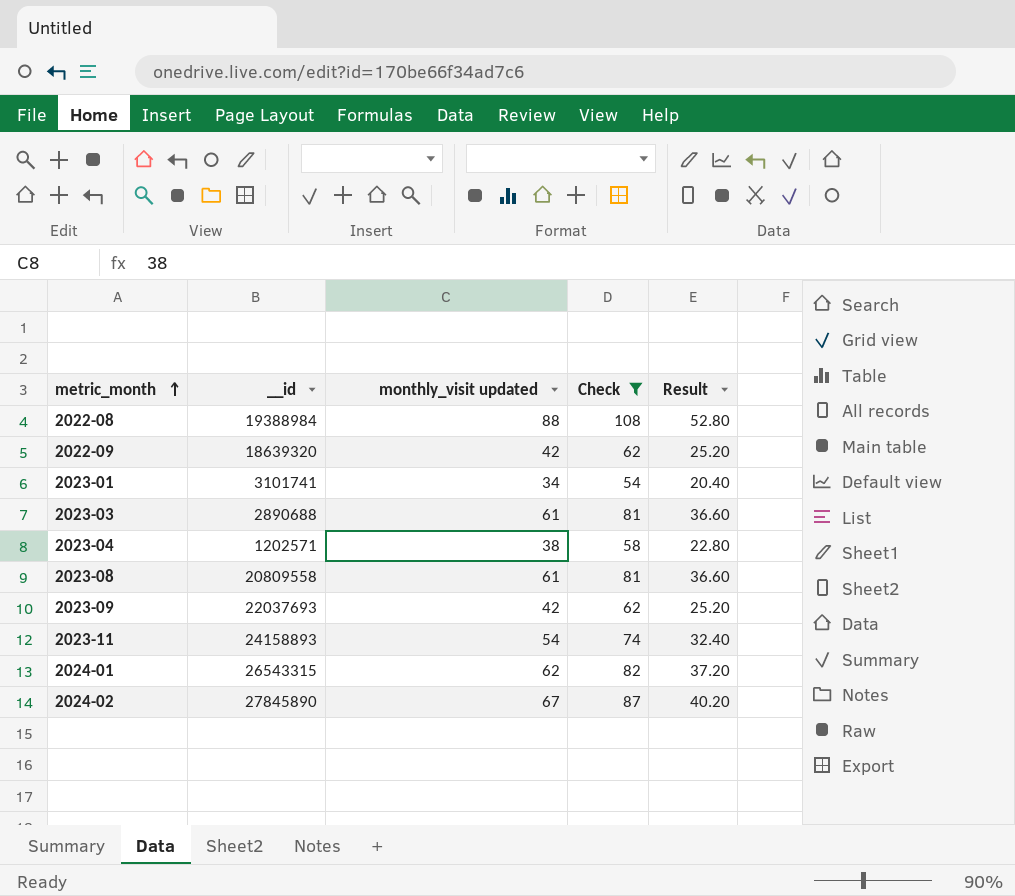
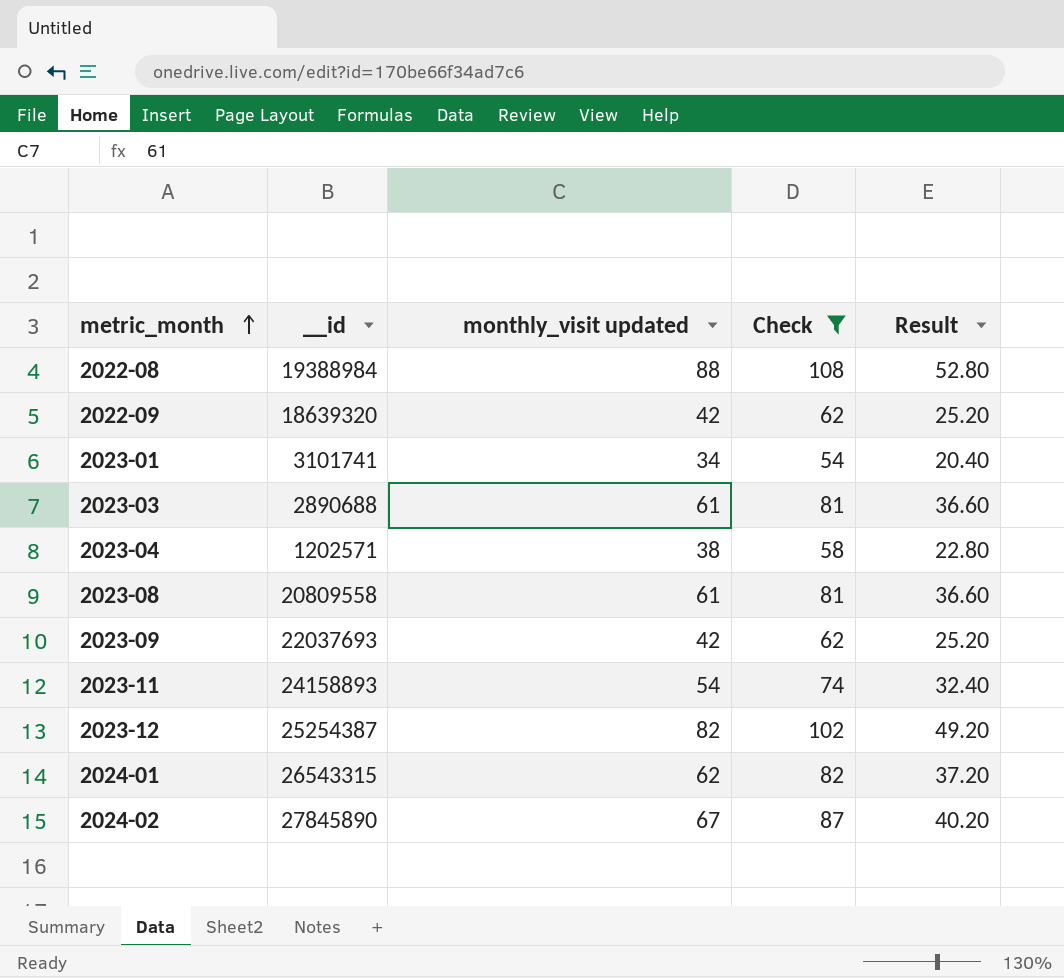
row 2023-12: none -> 25254387 | 82 | 102 | 49.20

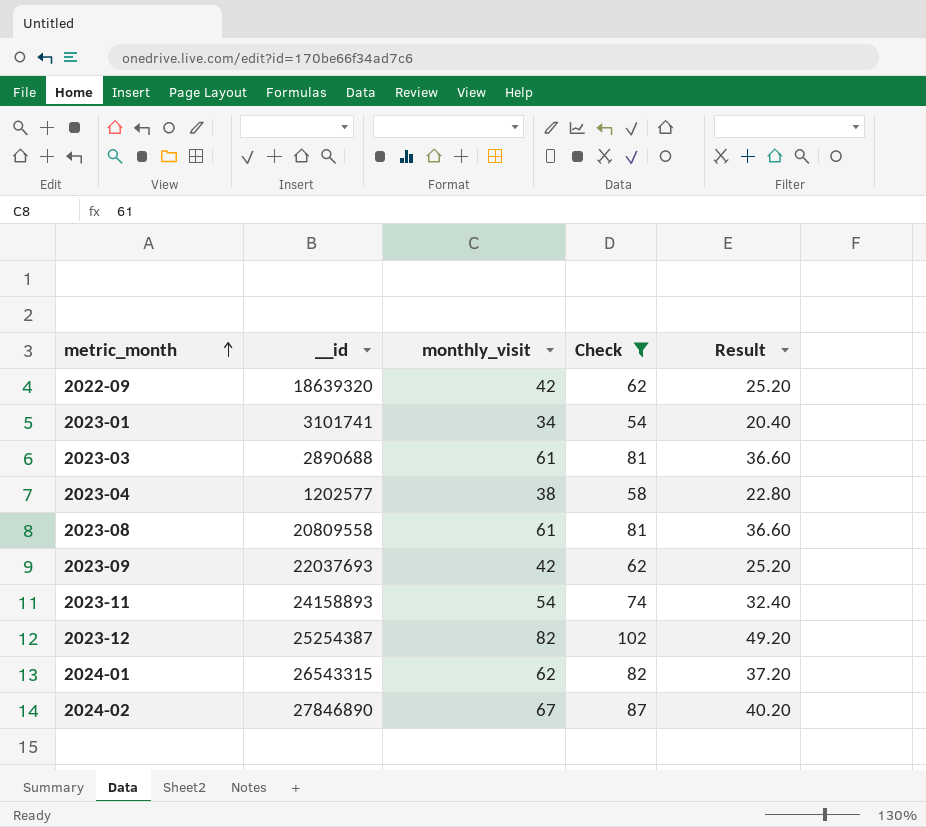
column name: monthly_visit updated -> monthly_visit
row 2022-08: 19388984 | 88 | 108 | 52.80 -> none
2023-04 | __id: 1202571 -> 1202577
2024-02 | __id: 27845890 -> 27846890

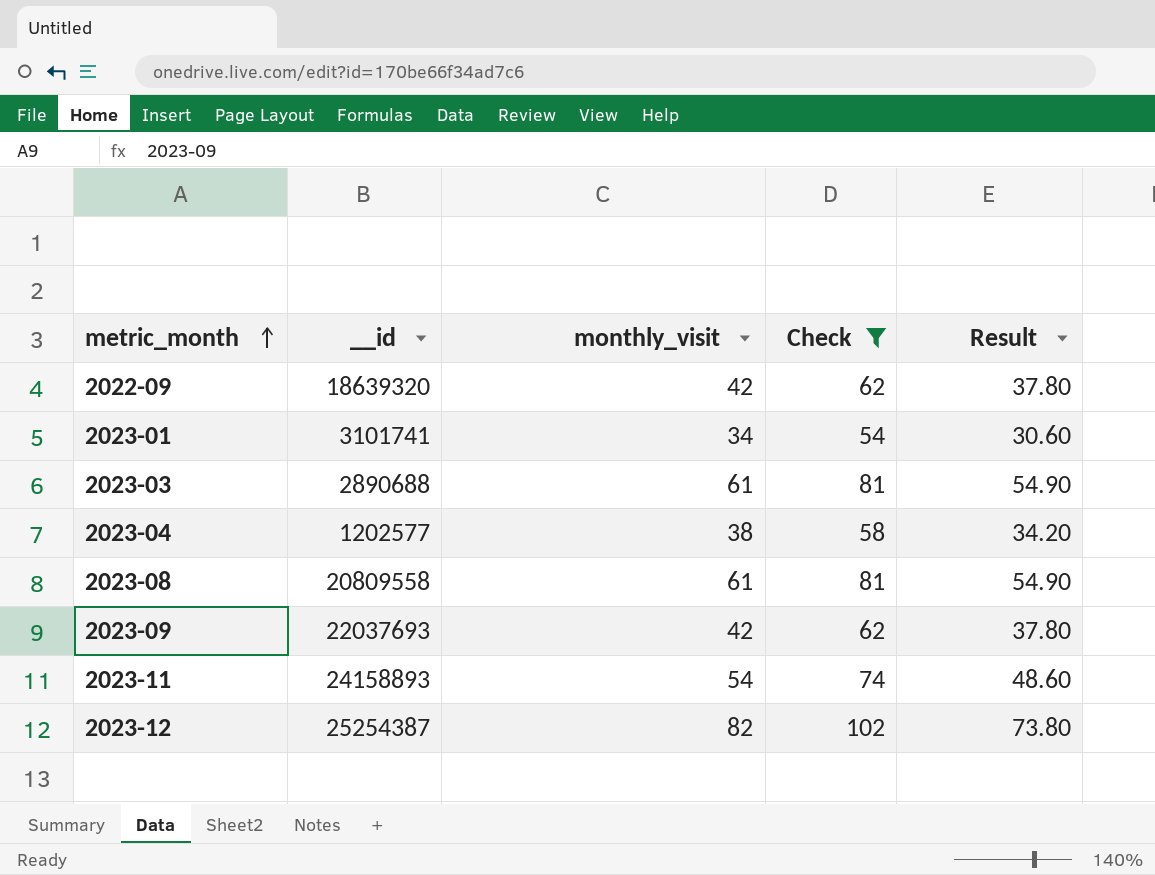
column Result | formula: [monthly_visit] * 0.6 -> [monthly_visit] * 0.9
row 2024-01: 26543315 | 62 | 82 | 37.20 -> none
row 2024-02: 27846890 | 67 | 87 | 40.20 -> none

